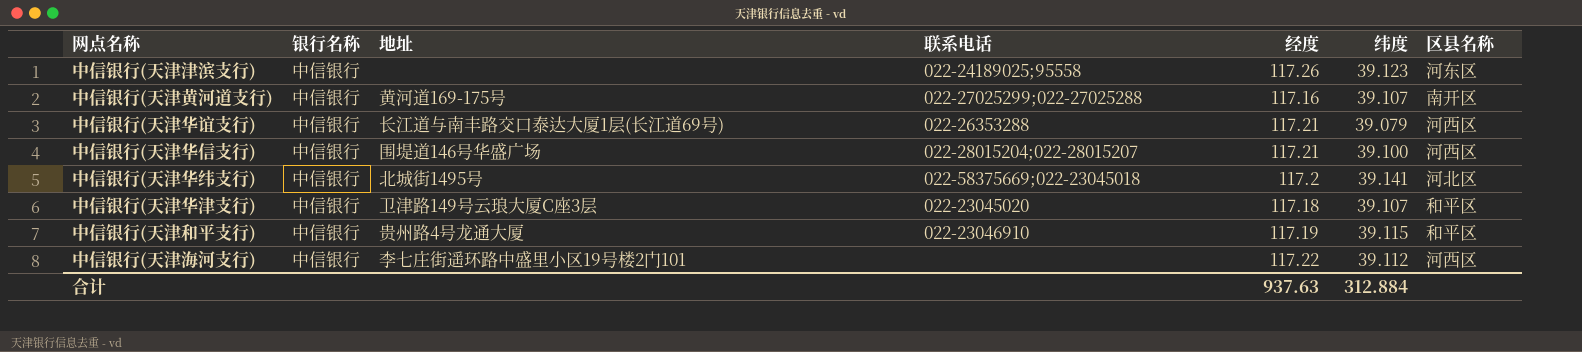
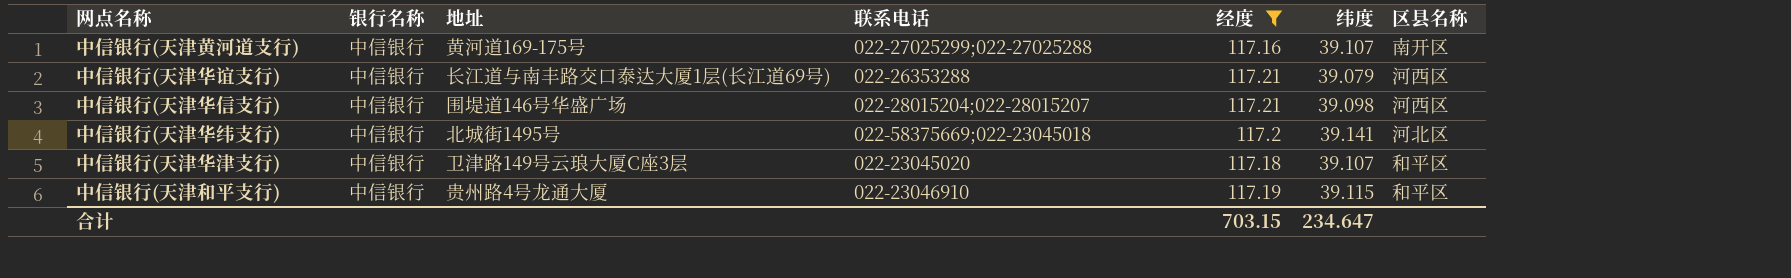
filter: none -> 经度 <= 117.21
中信银行(天津华信支行) | 纬度: 39.100 -> 39.098
合计 | 经度: 937.63 -> 703.15
合计 | 纬度: 312.884 -> 234.647

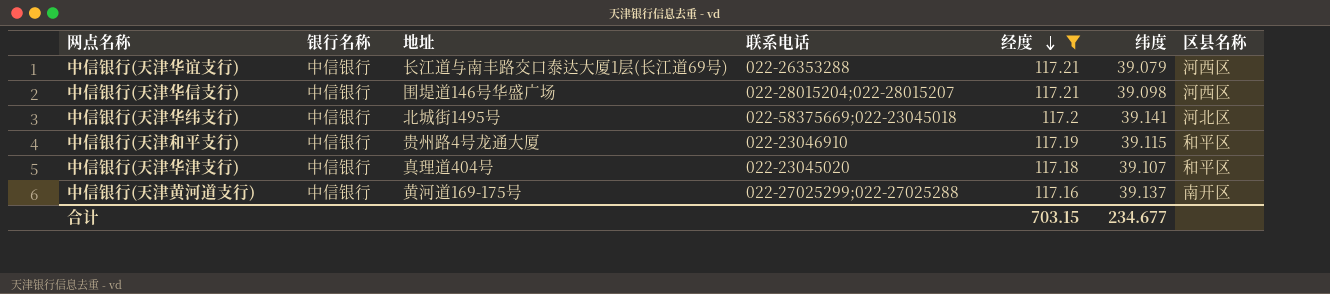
row order: none -> 经度 descending
中信银行(天津华津支行) | 地址: 卫津路149号云琅大厦C座3层 -> 真理道404号
中信银行(天津黄河道支行) | 纬度: 39.107 -> 39.137
合计 | 纬度: 234.647 -> 234.677

